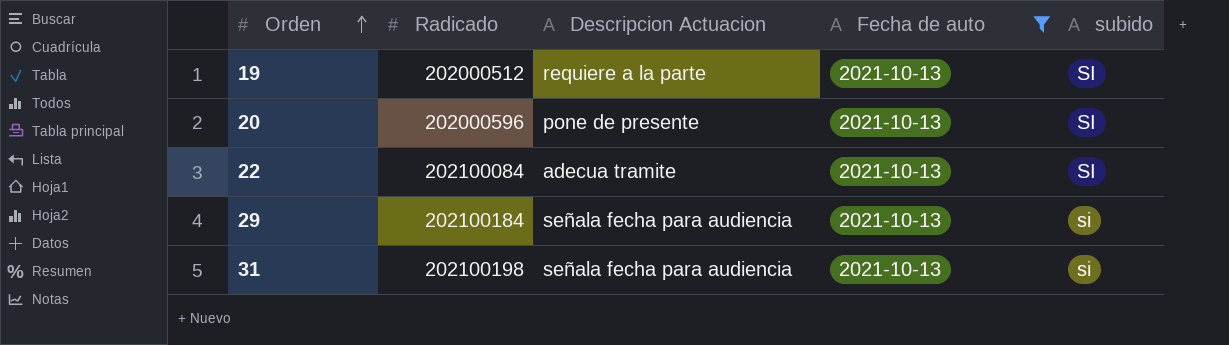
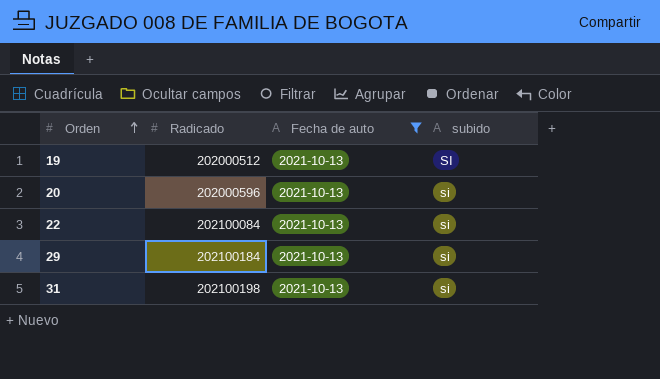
column Descripcion Actuacion | position: 3 -> none
20 | subido: SI -> si
22 | subido: SI -> si

